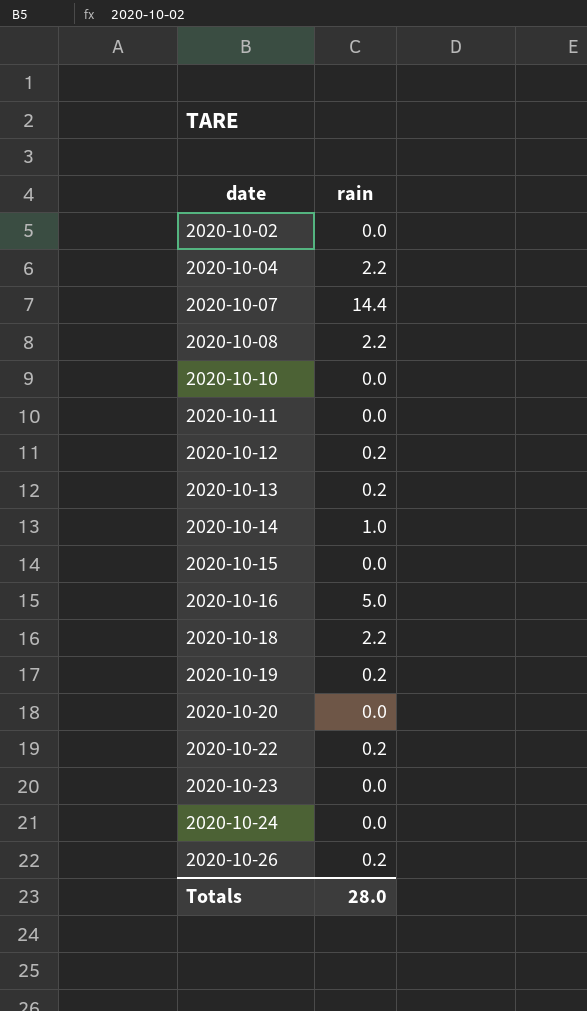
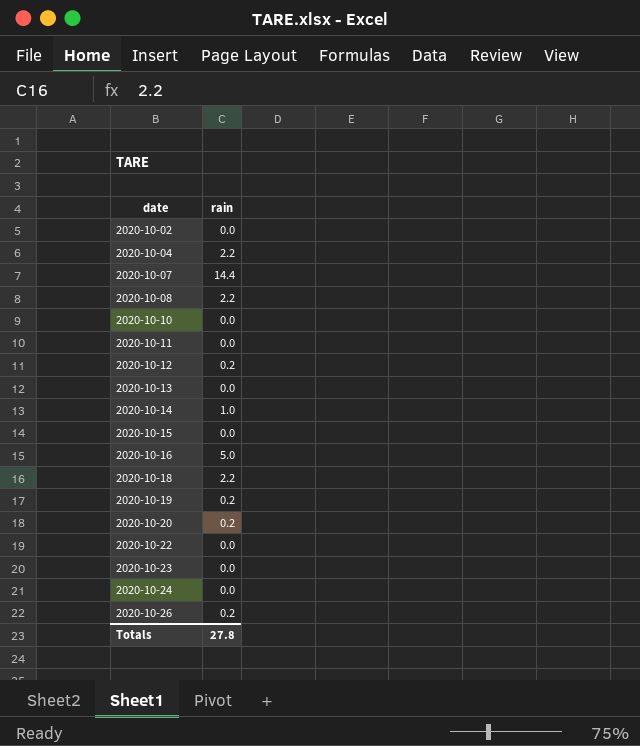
2020-10-13 | rain: 0.2 -> 0.0
2020-10-20 | rain: 0.0 -> 0.2
2020-10-22 | rain: 0.2 -> 0.0
Totals | rain: 28.0 -> 27.8

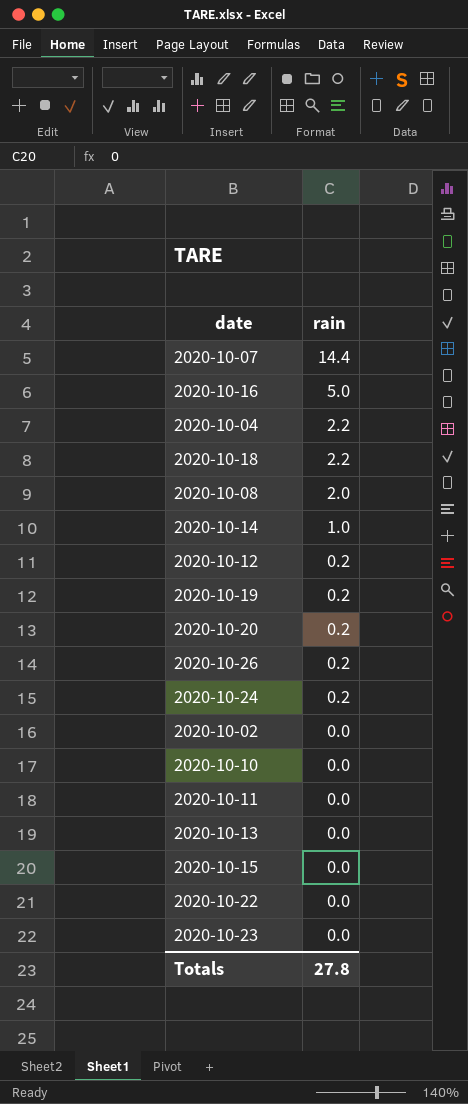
row order: date ascending -> rain descending
2020-10-08 | rain: 2.2 -> 2.0
2020-10-24 | rain: 0.0 -> 0.2

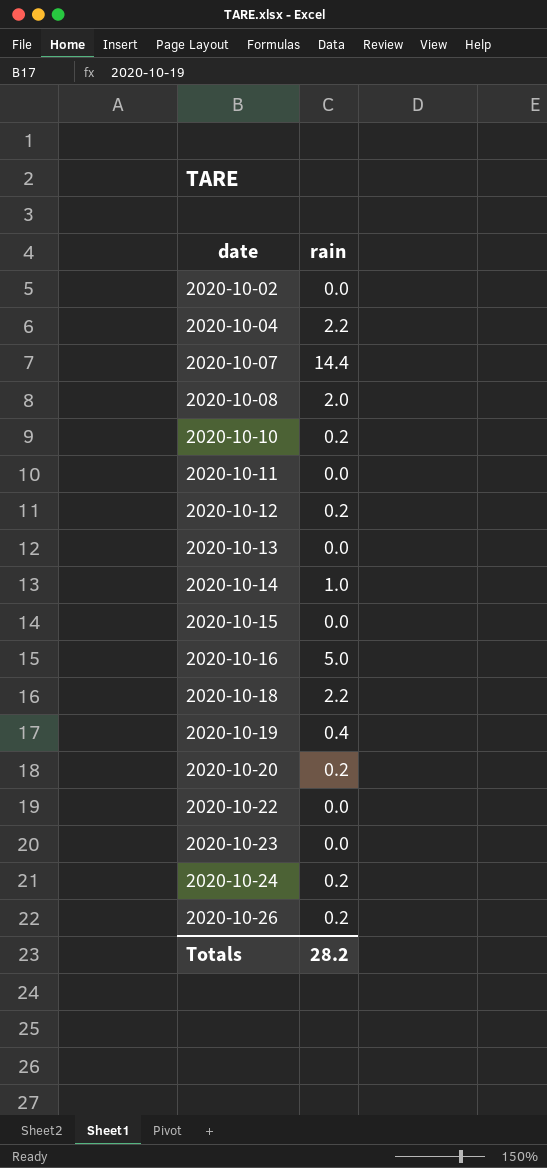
row order: rain descending -> date ascending
2020-10-10 | rain: 0.0 -> 0.2
2020-10-19 | rain: 0.2 -> 0.4
Totals | rain: 27.8 -> 28.2

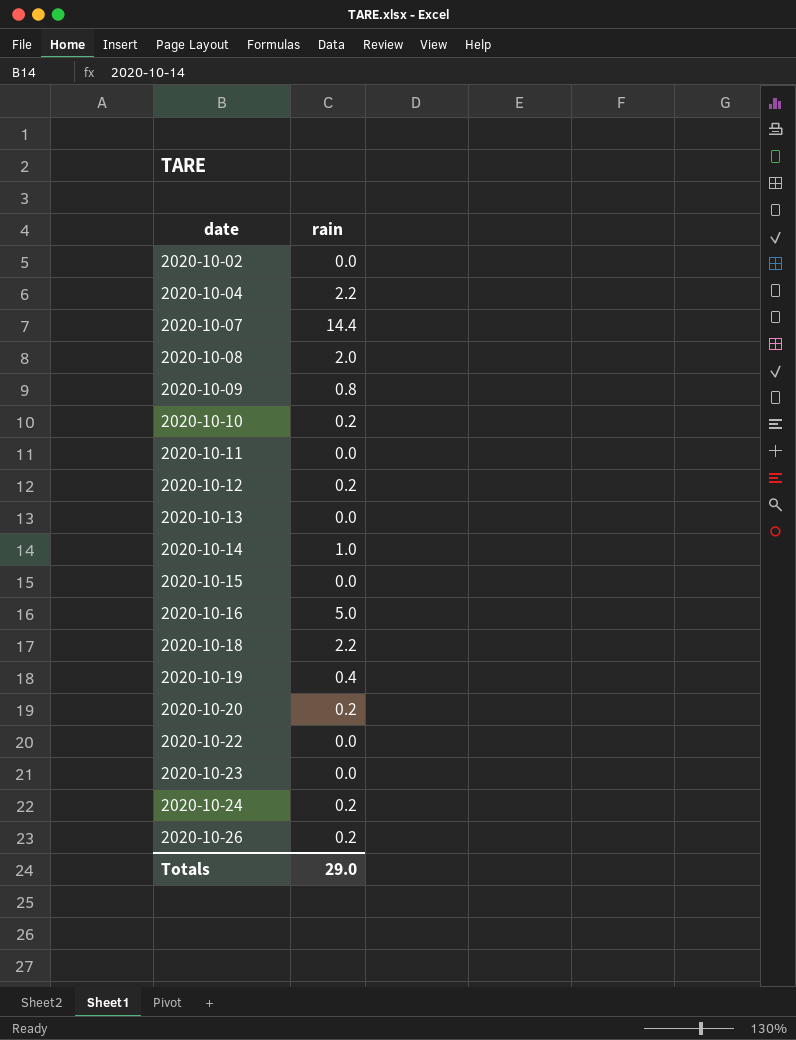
row 2020-10-09: none -> 0.8
Totals | rain: 28.2 -> 29.0

